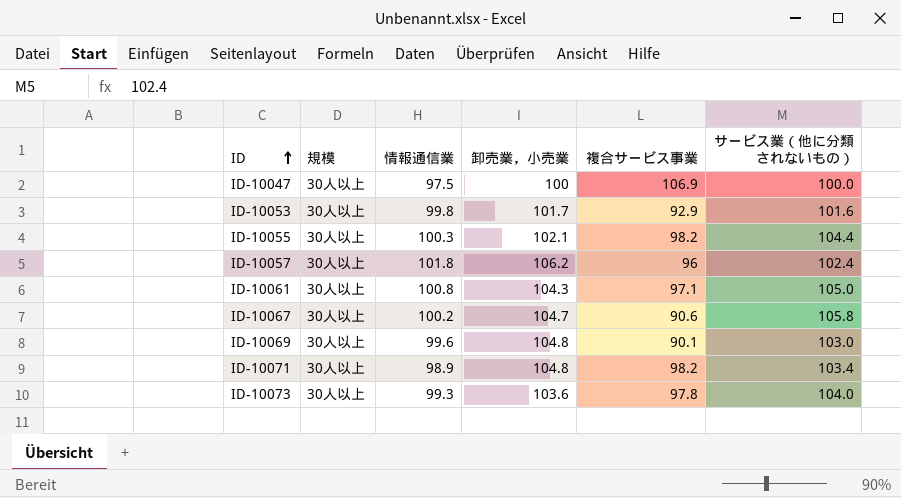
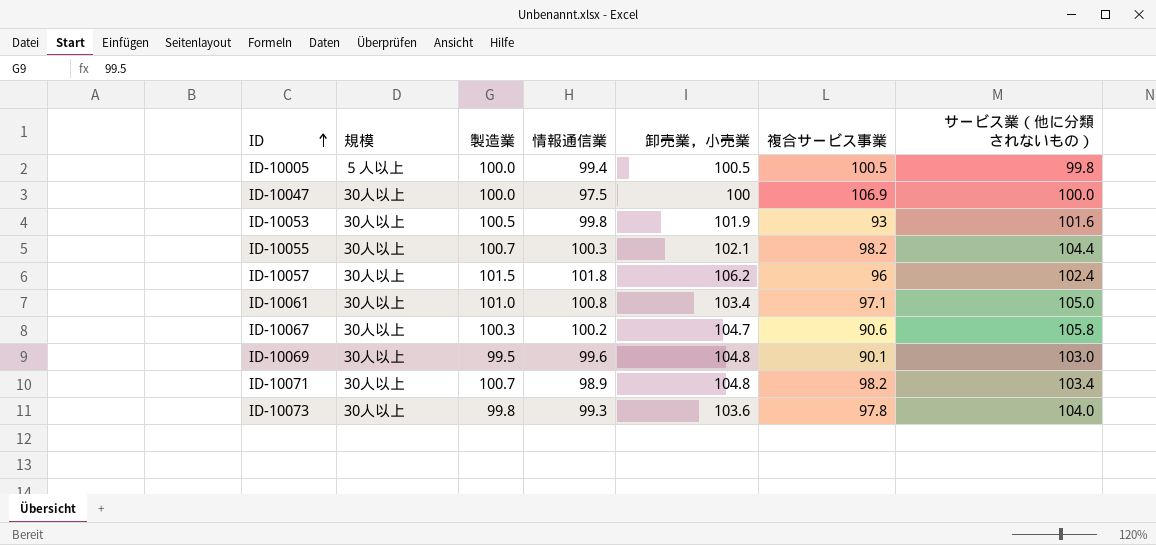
column 製造業 | position: none -> 3
row ID-10005: none -> ５人以上 | 100.0 | 99.4 | 100.5 | 100.5 | 99.8
ID-10053 | 卸売業，小売業: 101.7 -> 101.9
ID-10053 | 複合サービス事業: 92.9 -> 93
ID-10061 | 卸売業，小売業: 104.3 -> 103.4

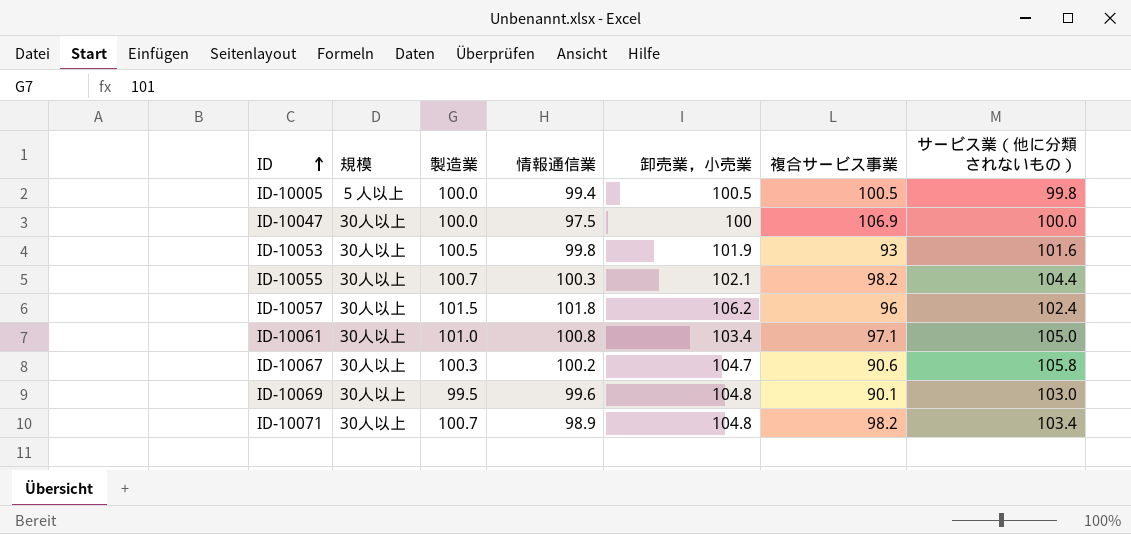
row ID-10073: 30人以上 | 99.8 | 99.3 | 103.6 | 97.8 | 104.0 -> none

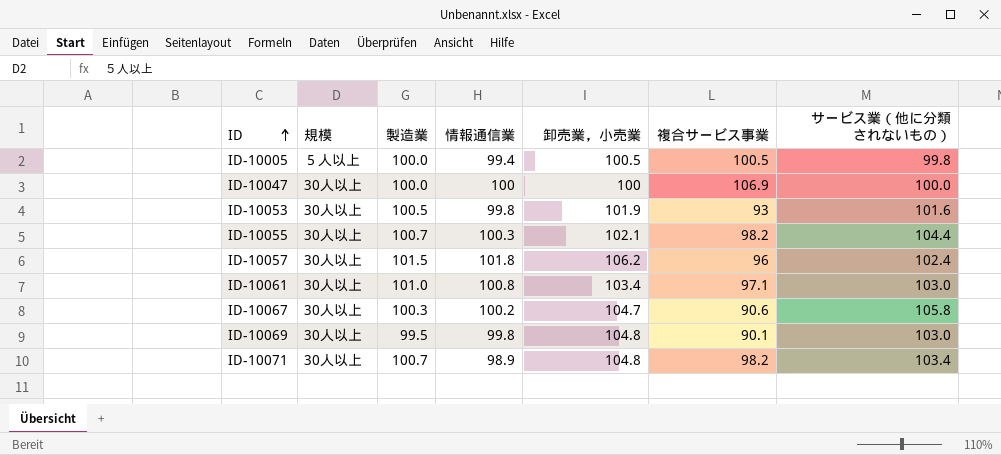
ID-10047 | 情報通信業: 97.5 -> 100
ID-10061 | サービス業（他に分類されないもの）: 105.0 -> 103.0
ID-10069 | 情報通信業: 99.6 -> 99.8

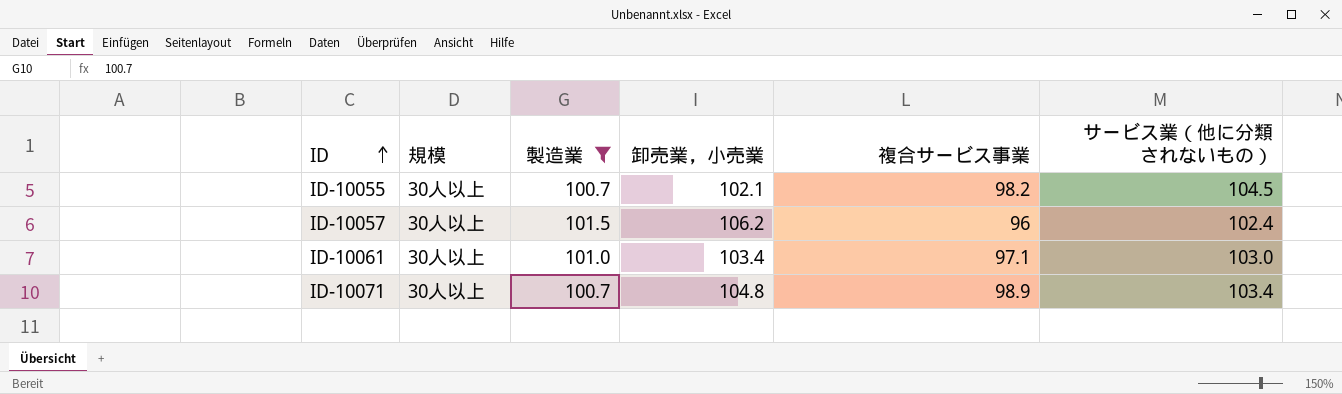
filter: none -> 製造業 >= 100.7
column 情報通信業 | position: 4 -> none
ID-10055 | サービス業（他に分類されないもの）: 104.4 -> 104.5
ID-10071 | 複合サービス事業: 98.2 -> 98.9

